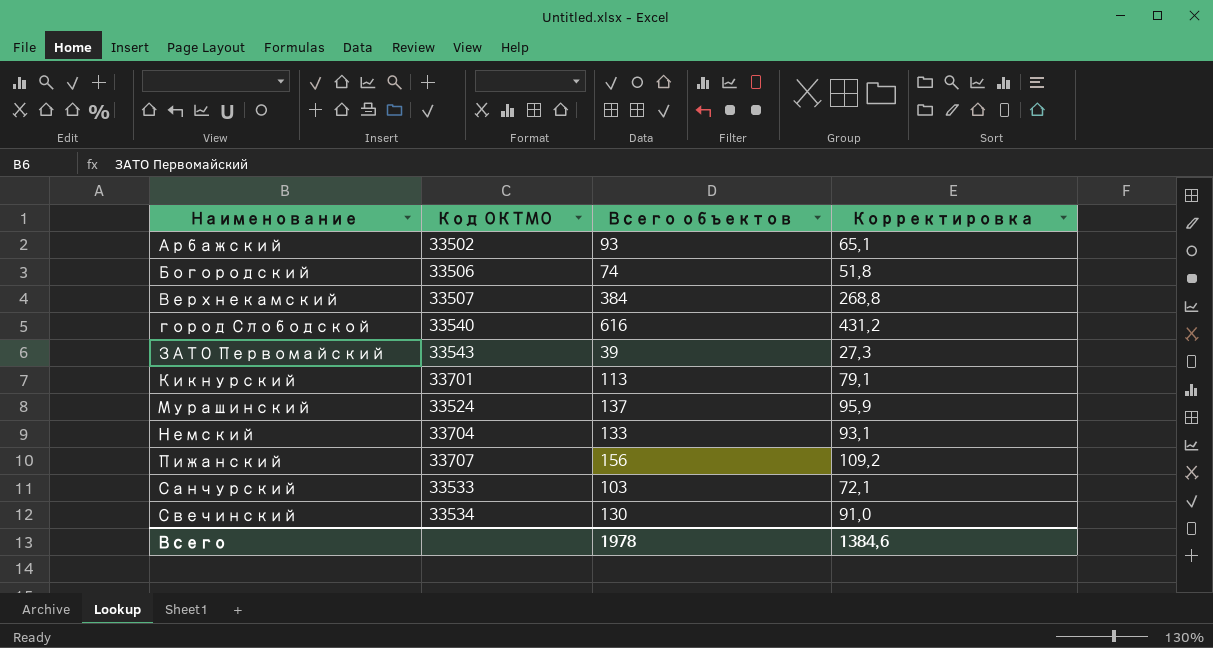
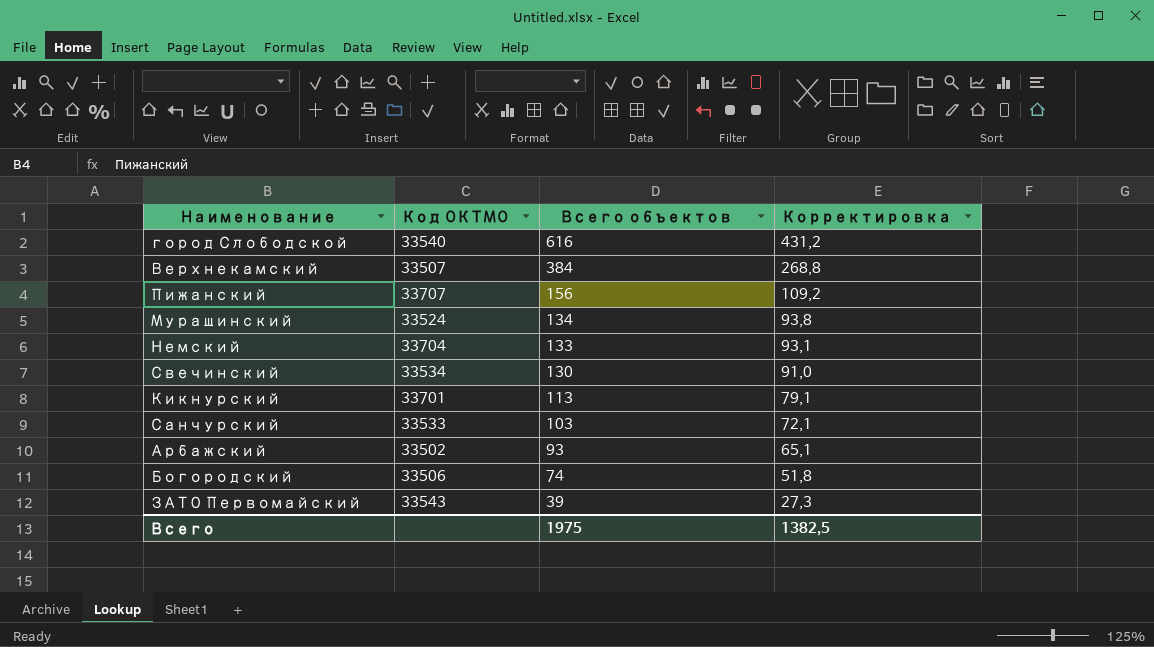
row order: Наименование ascending -> Всего объектов descending
Мурашинский | Всего объектов: 137 -> 134
Мурашинский | Корректировка: 95,9 -> 93,8
Всего | Всего объектов: 1978 -> 1975
Всего | Корректировка: 1384,6 -> 1382,5

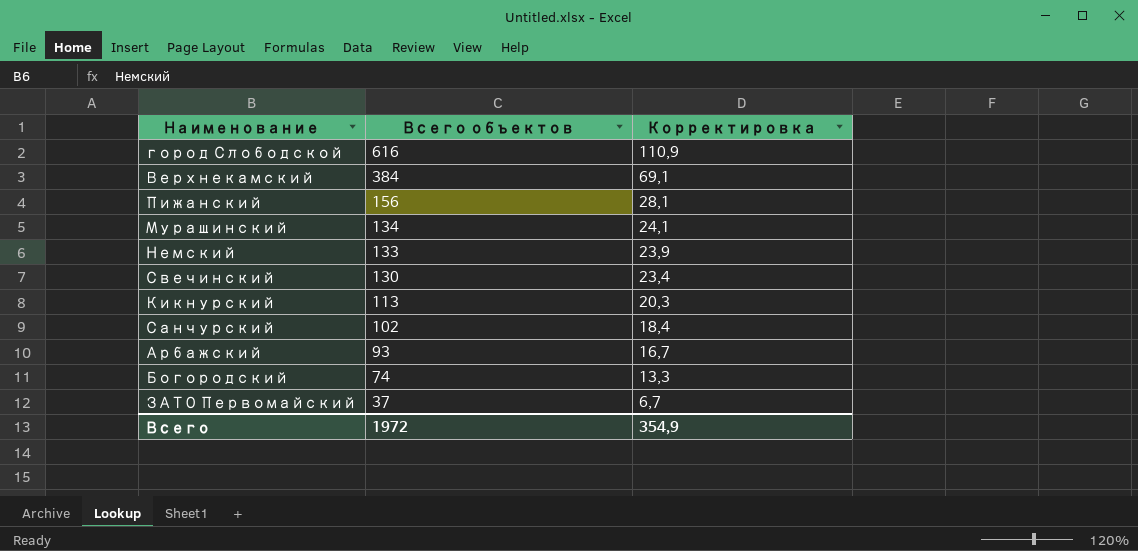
column Код ОКТМО | position: 2 -> none
column Корректировка | formula: [Всего объектов] * 0,7 -> [Всего объектов] * 0,18
Санчурский | Всего объектов: 103 -> 102
ЗАТО Первомайский | Всего объектов: 39 -> 37
Всего | Всего объектов: 1975 -> 1972
Всего | Корректировка: 1382,5 -> 354,9

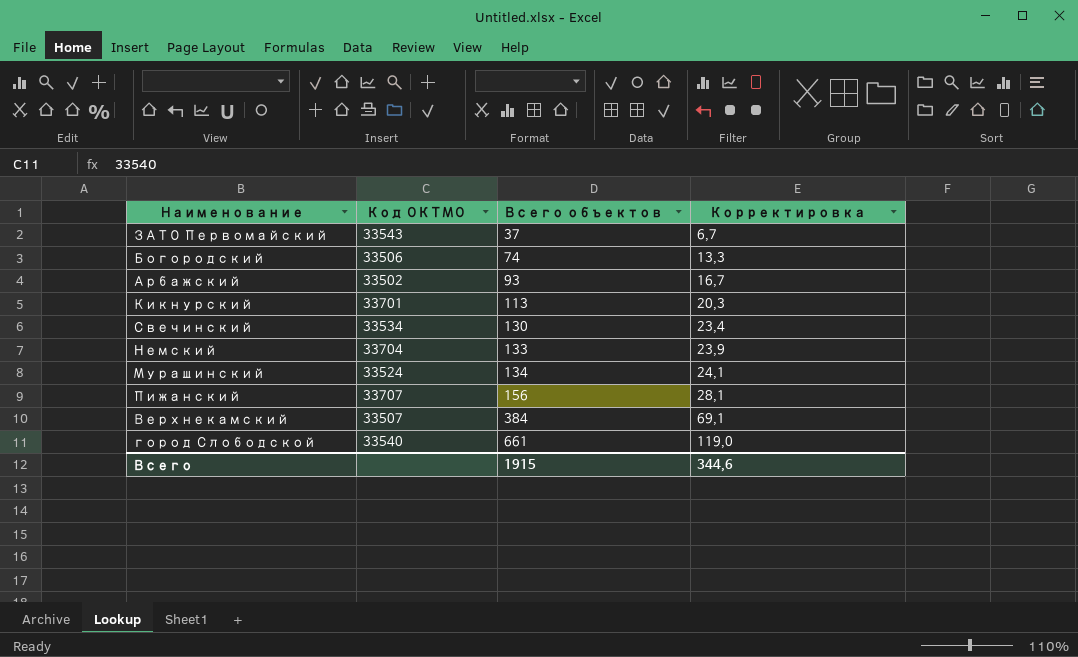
row order: Всего объектов descending -> Всего объектов ascending
column Код ОКТМО | position: none -> 2
row Санчурский: 102 | 18,4 -> none
город Слободской | Всего объектов: 616 -> 661
город Слободской | Корректировка: 110,9 -> 119,0
Всего | Всего объектов: 1972 -> 1915
Всего | Корректировка: 354,9 -> 344,6

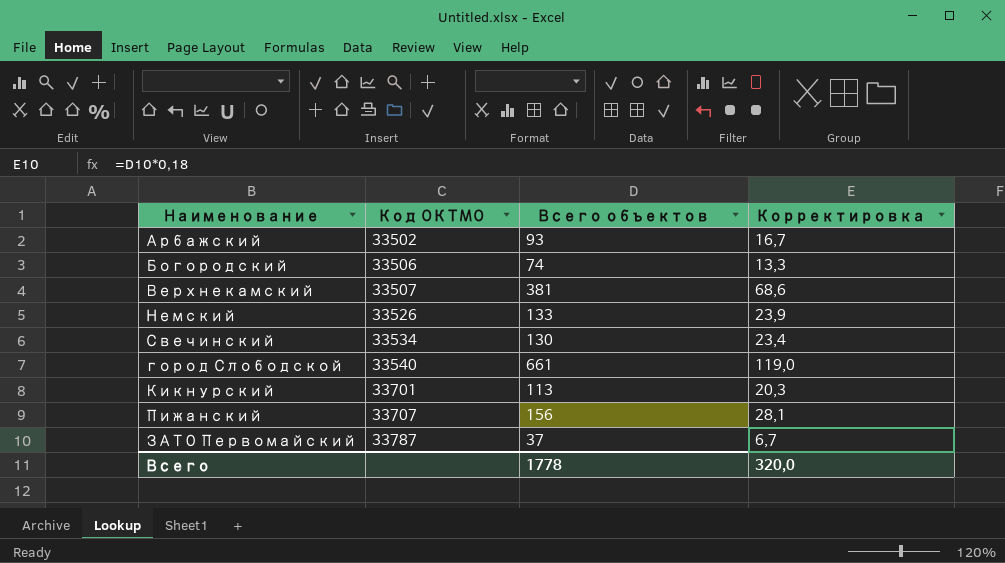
row order: Всего объектов ascending -> Код ОКТМО ascending
row Мурашинский: 33524 | 134 | 24,1 -> none
Верхнекамский | Всего объектов: 384 -> 381
Верхнекамский | Корректировка: 69,1 -> 68,6
Немский | Код ОКТМО: 33704 -> 33526
ЗАТО Первомайский | Код ОКТМО: 33543 -> 33787
Всего | Всего объектов: 1915 -> 1778
Всего | Корректировка: 344,6 -> 320,0

